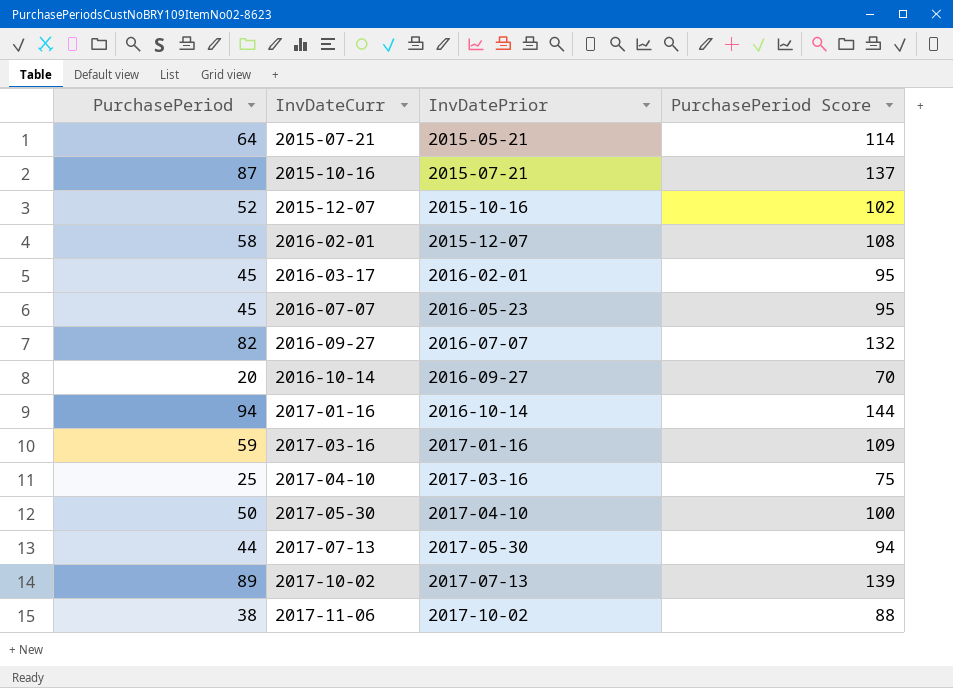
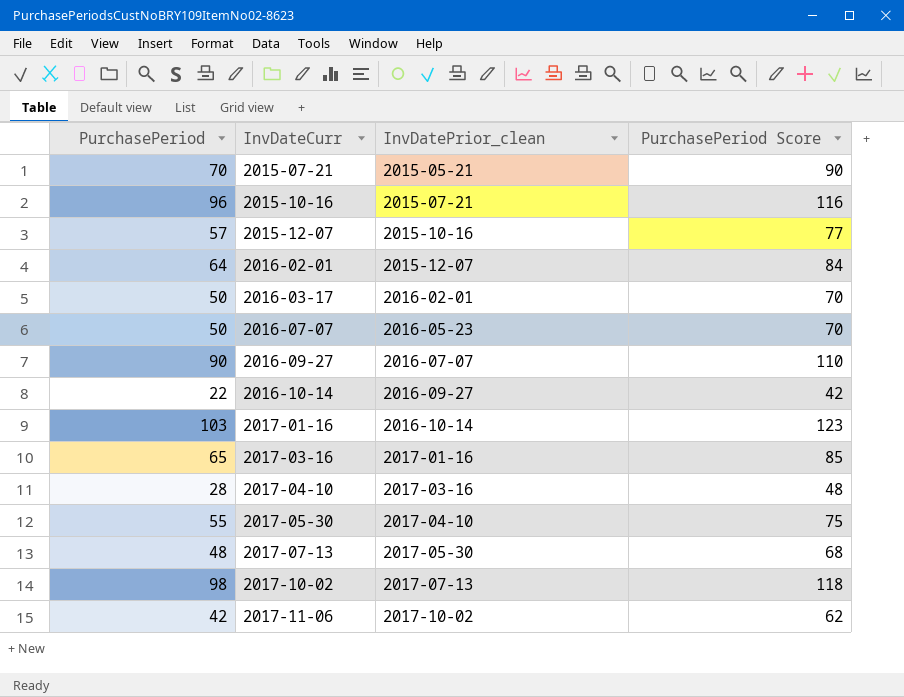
column name: InvDatePrior -> InvDatePrior_clean
column PurchasePeriod Score | formula: [PurchasePeriod] + 50 -> [PurchasePeriod] + 20
2015-07-21 | PurchasePeriod: 64 -> 70
2015-10-16 | PurchasePeriod: 87 -> 96
2015-12-07 | PurchasePeriod: 52 -> 57
2016-02-01 | PurchasePeriod: 58 -> 64
2016-03-17 | PurchasePeriod: 45 -> 50
2016-07-07 | PurchasePeriod: 45 -> 50
2016-09-27 | PurchasePeriod: 82 -> 90
2016-10-14 | PurchasePeriod: 20 -> 22
2017-01-16 | PurchasePeriod: 94 -> 103
2017-03-16 | PurchasePeriod: 59 -> 65
2017-04-10 | PurchasePeriod: 25 -> 28
2017-05-30 | PurchasePeriod: 50 -> 55
2017-07-13 | PurchasePeriod: 44 -> 48
2017-10-02 | PurchasePeriod: 89 -> 98
2017-11-06 | PurchasePeriod: 38 -> 42

